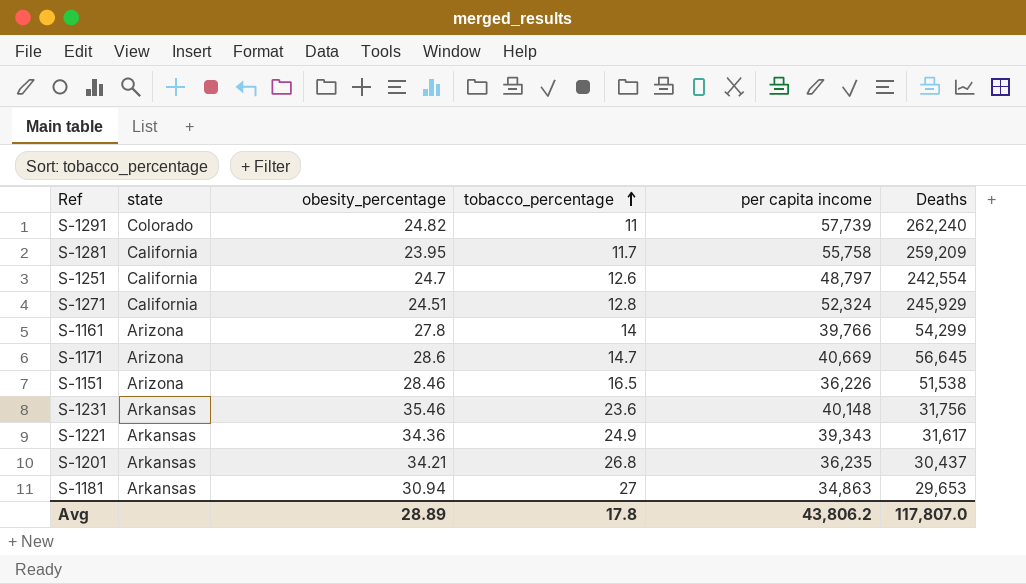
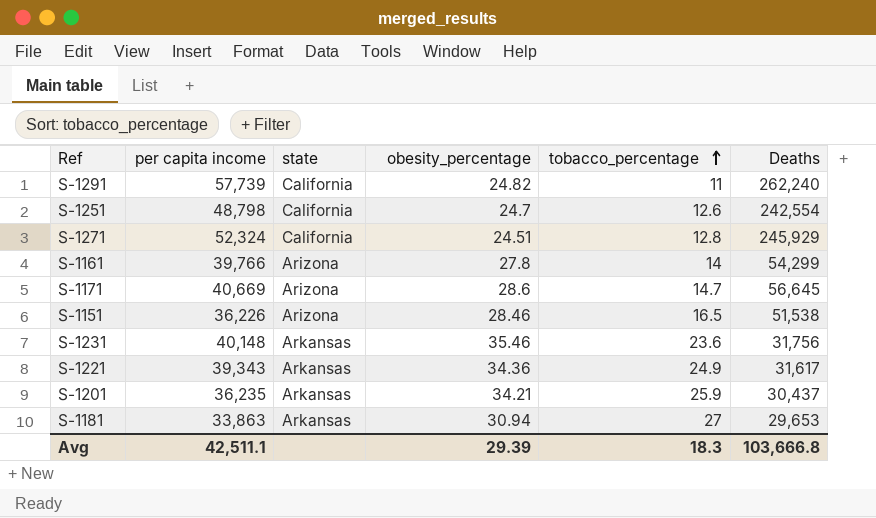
column per capita income | position: 5 -> 2
row S-1281: California | 23.95 | 11.7 | 55,758 | 259,209 -> none
S-1291 | state: Colorado -> California
S-1251 | per capita income: 48,797 -> 48,798
S-1201 | tobacco_percentage: 26.8 -> 25.9
S-1181 | per capita income: 34,863 -> 33,863
Avg | per capita income: 43,806.2 -> 42,511.1
Avg | obesity_percentage: 28.89 -> 29.39
Avg | tobacco_percentage: 17.8 -> 18.3
Avg | Deaths: 117,807.0 -> 103,666.8

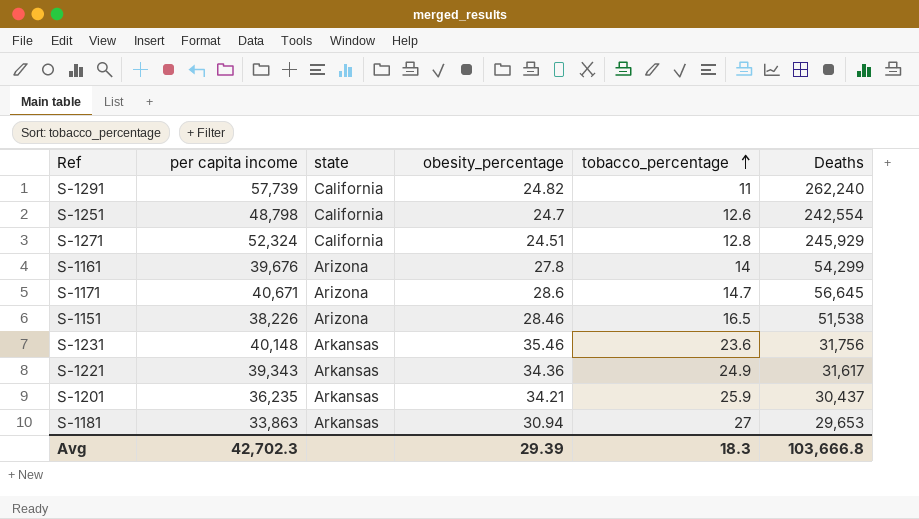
S-1161 | per capita income: 39,766 -> 39,676
S-1171 | per capita income: 40,669 -> 40,671
S-1151 | per capita income: 36,226 -> 38,226
Avg | per capita income: 42,511.1 -> 42,702.3

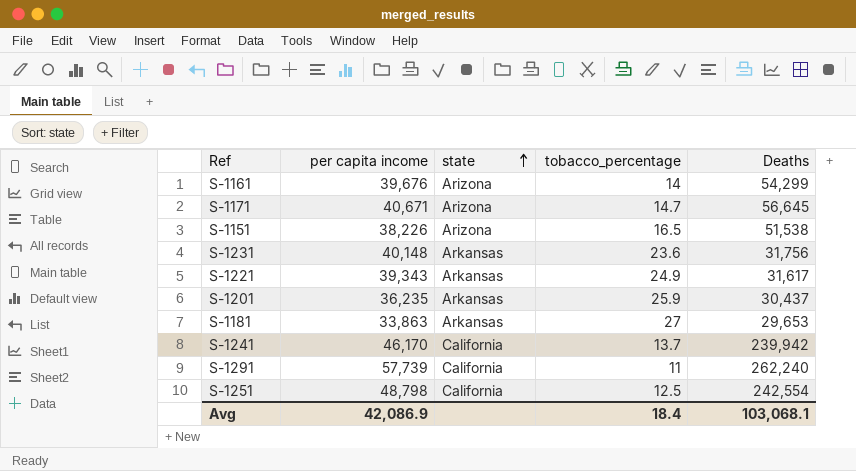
row order: tobacco_percentage ascending -> state ascending
column obesity_percentage | position: 4 -> none
row S-1271: 52,324 | California | 24.51 | 12.8 | 245,929 -> none
row S-1241: none -> 46,170 | California | 13.7 | 239,942
S-1251 | tobacco_percentage: 12.6 -> 12.5
Avg | per capita income: 42,702.3 -> 42,086.9
Avg | tobacco_percentage: 18.3 -> 18.4
Avg | Deaths: 103,666.8 -> 103,068.1

